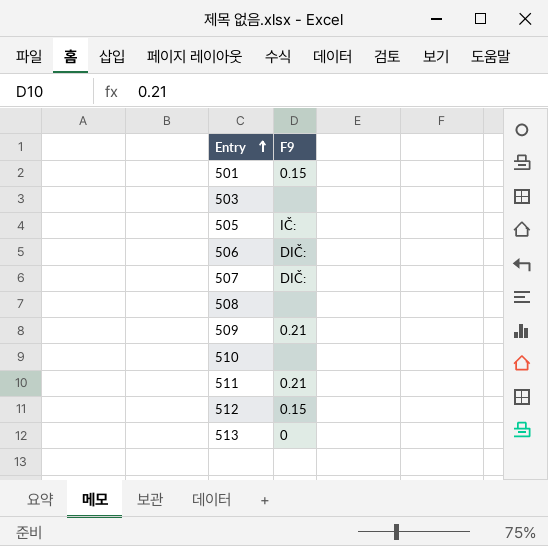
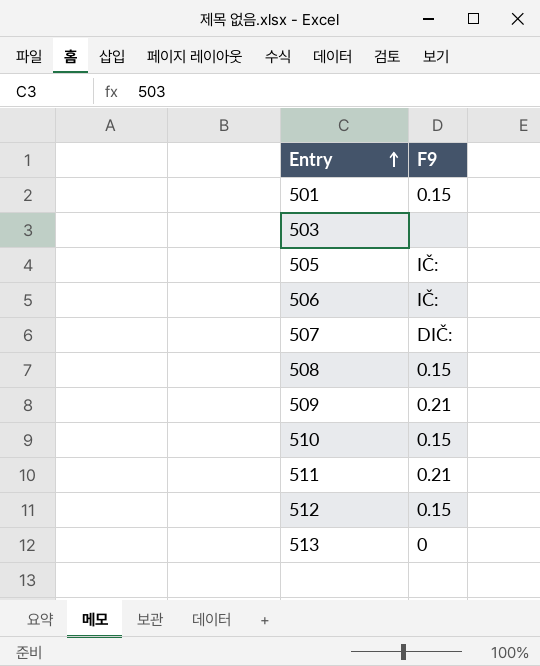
506 | F9: DIČ: -> IČ:
508 | F9: none -> 0.15
510 | F9: none -> 0.15

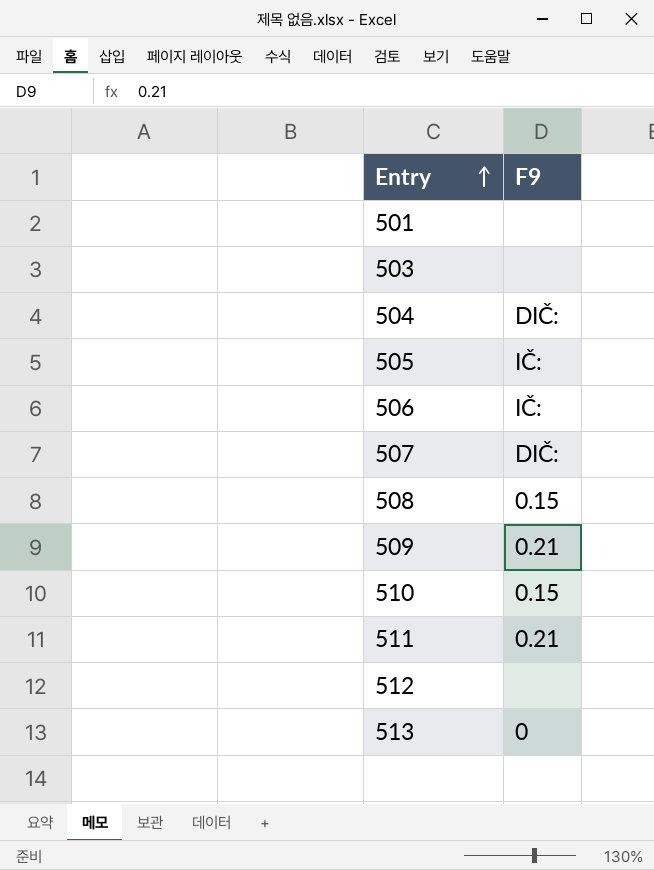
501 | F9: 0.15 -> none
row 504: none -> DIČ:
512 | F9: 0.15 -> none

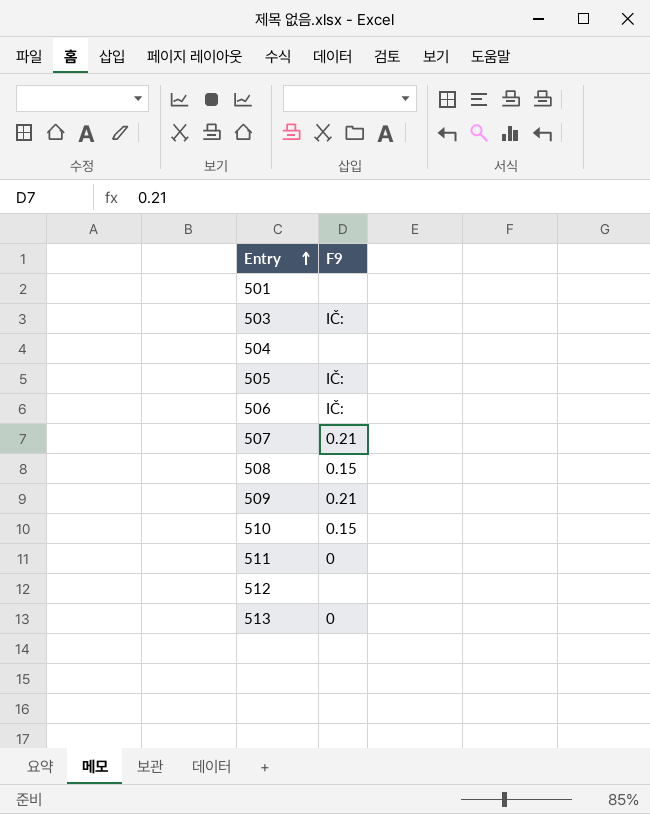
503 | F9: none -> IČ:
504 | F9: DIČ: -> none
507 | F9: DIČ: -> 0.21
511 | F9: 0.21 -> 0

